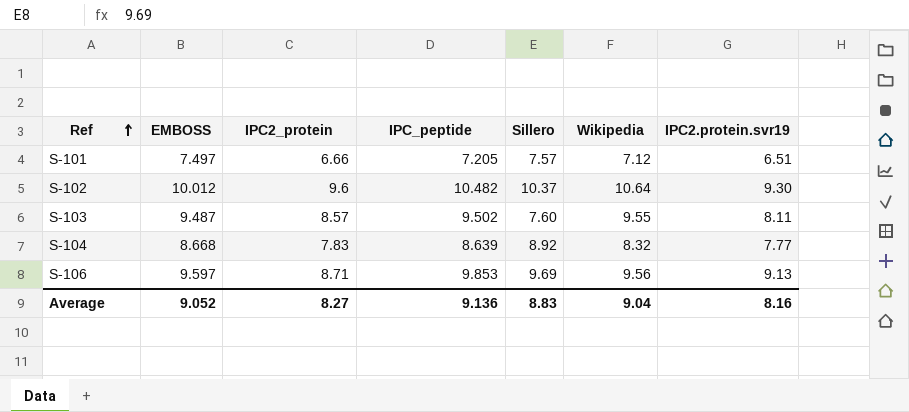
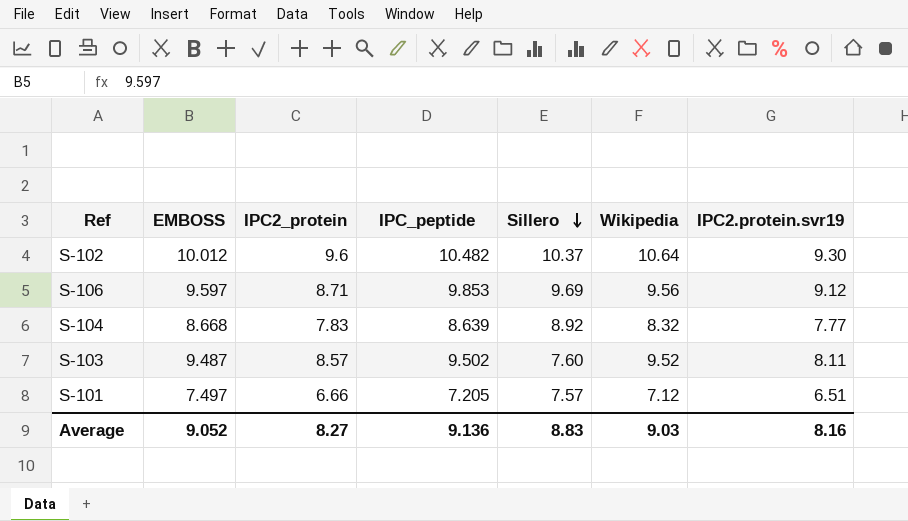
row order: Ref ascending -> Sillero descending
S-106 | IPC2.protein.svr19: 9.13 -> 9.12
S-103 | Wikipedia: 9.55 -> 9.52
Average | Wikipedia: 9.04 -> 9.03

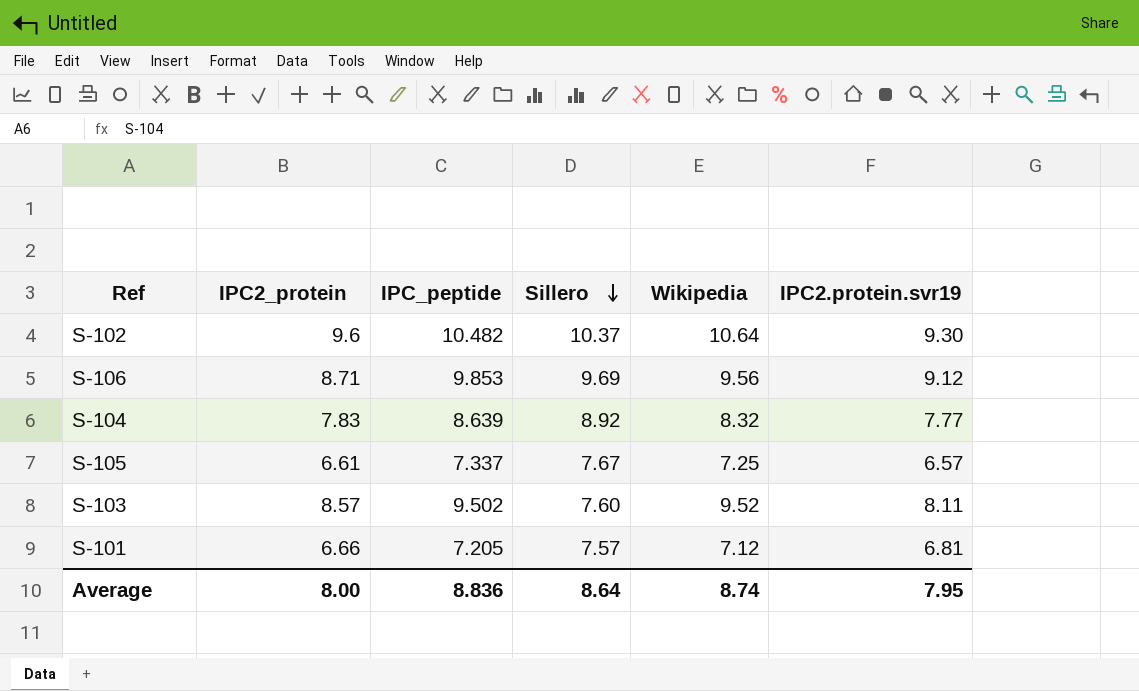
column EMBOSS | position: 2 -> none
row S-105: none -> 6.61 | 7.337 | 7.67 | 7.25 | 6.57
S-101 | IPC2.protein.svr19: 6.51 -> 6.81
Average | IPC2_protein: 8.27 -> 8.00
Average | IPC_peptide: 9.136 -> 8.836
Average | Sillero: 8.83 -> 8.64
Average | Wikipedia: 9.03 -> 8.74
Average | IPC2.protein.svr19: 8.16 -> 7.95

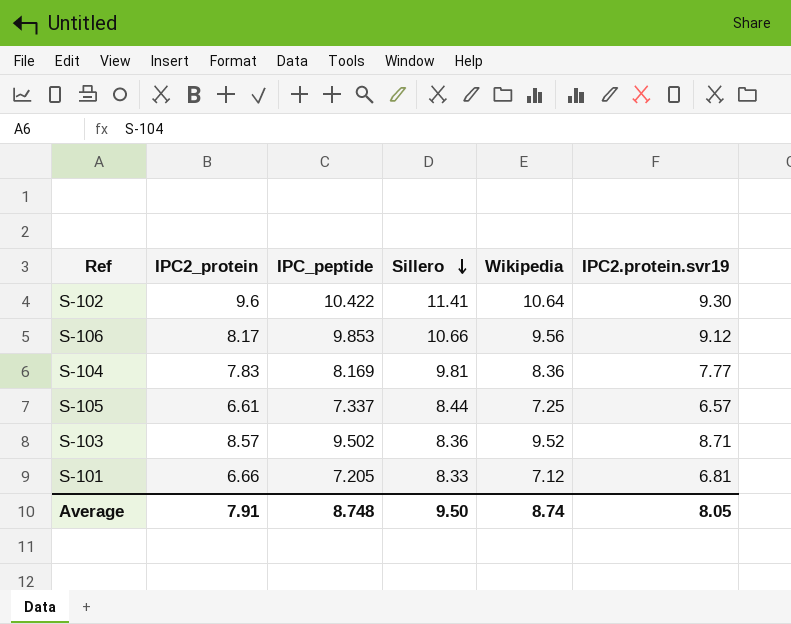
S-102 | IPC_peptide: 10.482 -> 10.422
S-102 | Sillero: 10.37 -> 11.41
S-106 | IPC2_protein: 8.71 -> 8.17
S-106 | Sillero: 9.69 -> 10.66
S-104 | IPC_peptide: 8.639 -> 8.169
S-104 | Sillero: 8.92 -> 9.81
S-104 | Wikipedia: 8.32 -> 8.36
S-105 | Sillero: 7.67 -> 8.44
S-103 | Sillero: 7.60 -> 8.36
S-103 | IPC2.protein.svr19: 8.11 -> 8.71
S-101 | Sillero: 7.57 -> 8.33
Average | IPC2_protein: 8.00 -> 7.91
Average | IPC_peptide: 8.836 -> 8.748
Average | Sillero: 8.64 -> 9.50
Average | IPC2.protein.svr19: 7.95 -> 8.05

